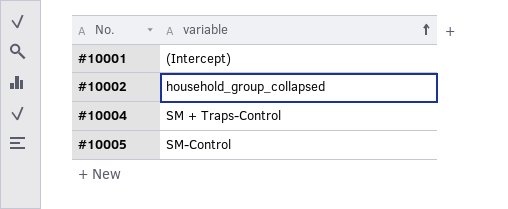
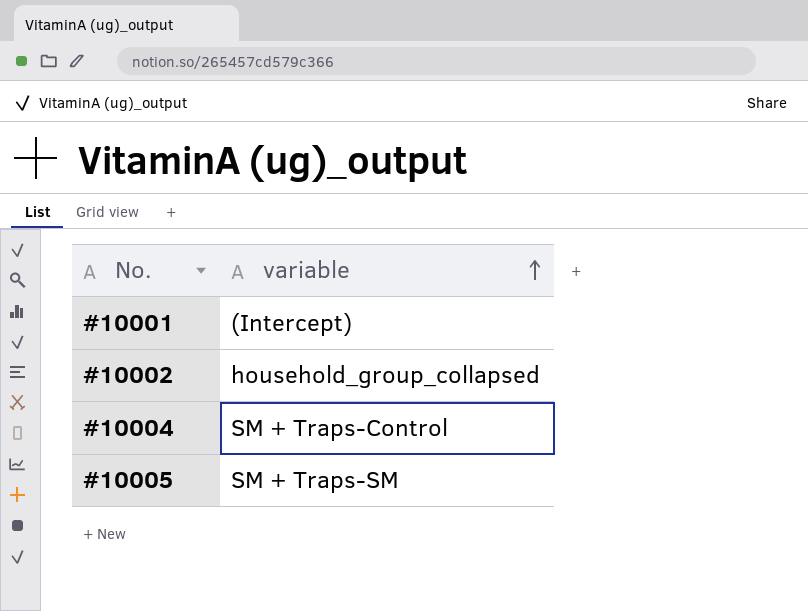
#10005 | variable: SM-Control -> SM + Traps-SM

